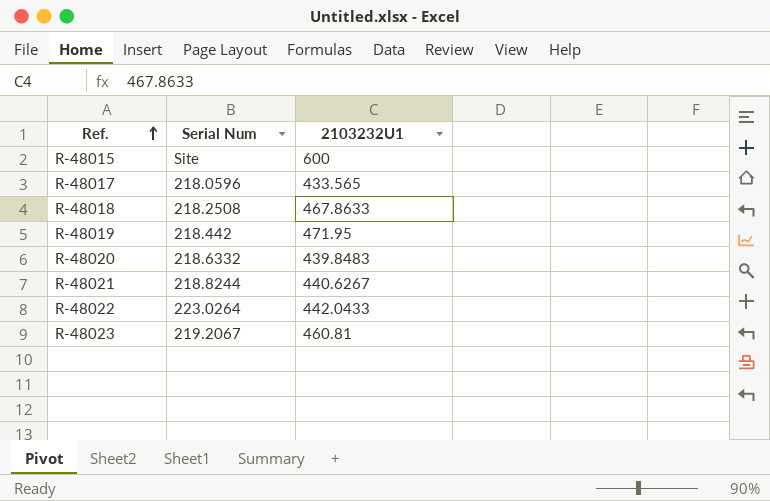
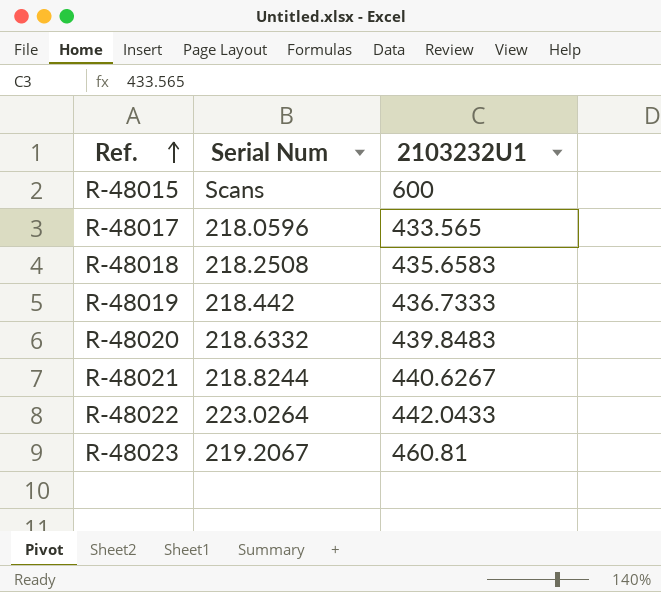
R-48015 | Serial Num: Site -> Scans
R-48018 | 2103232U1: 467.8633 -> 435.6583
R-48019 | 2103232U1: 471.95 -> 436.7333

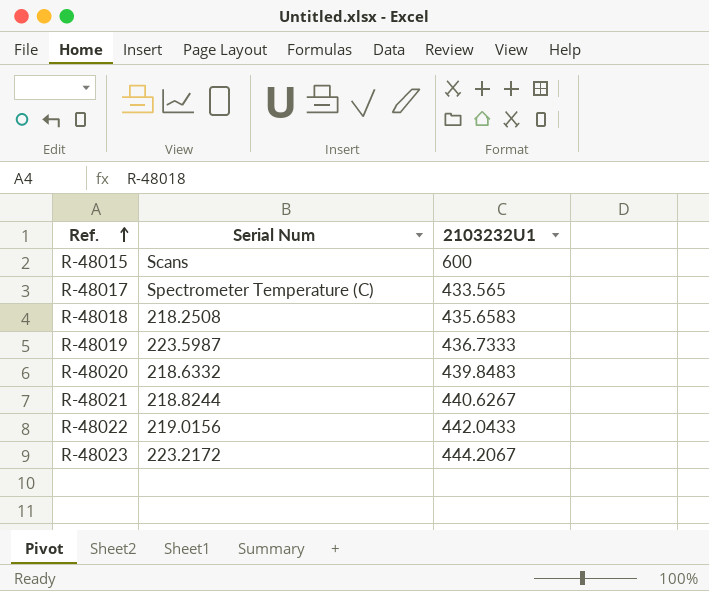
R-48017 | Serial Num: 218.0596 -> Spectrometer Temperature (C)
R-48019 | Serial Num: 218.442 -> 223.5987
R-48022 | Serial Num: 223.0264 -> 219.0156
R-48023 | Serial Num: 219.2067 -> 223.2172
R-48023 | 2103232U1: 460.81 -> 444.2067

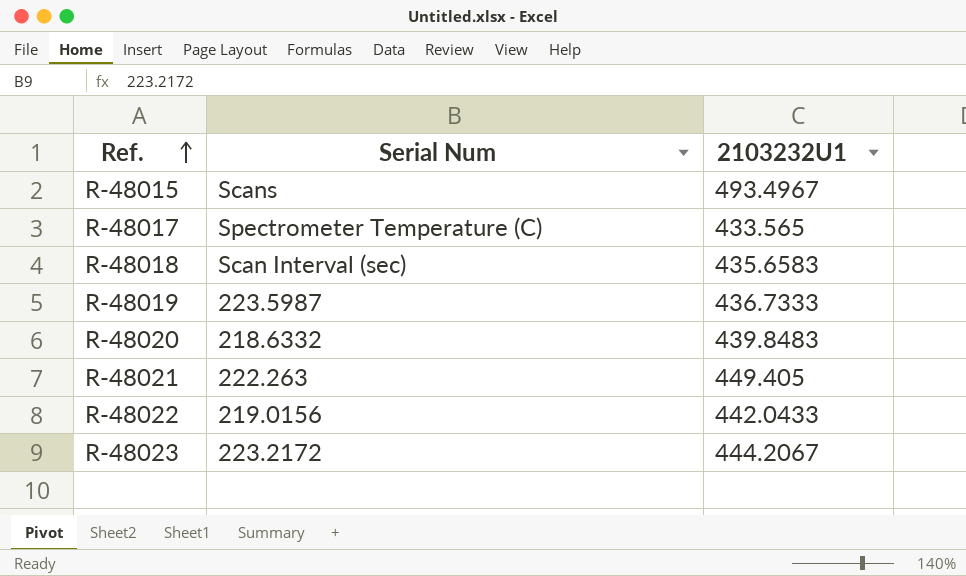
R-48015 | 2103232U1: 600 -> 493.4967
R-48018 | Serial Num: 218.2508 -> Scan Interval (sec)
R-48021 | Serial Num: 218.8244 -> 222.263
R-48021 | 2103232U1: 440.6267 -> 449.405

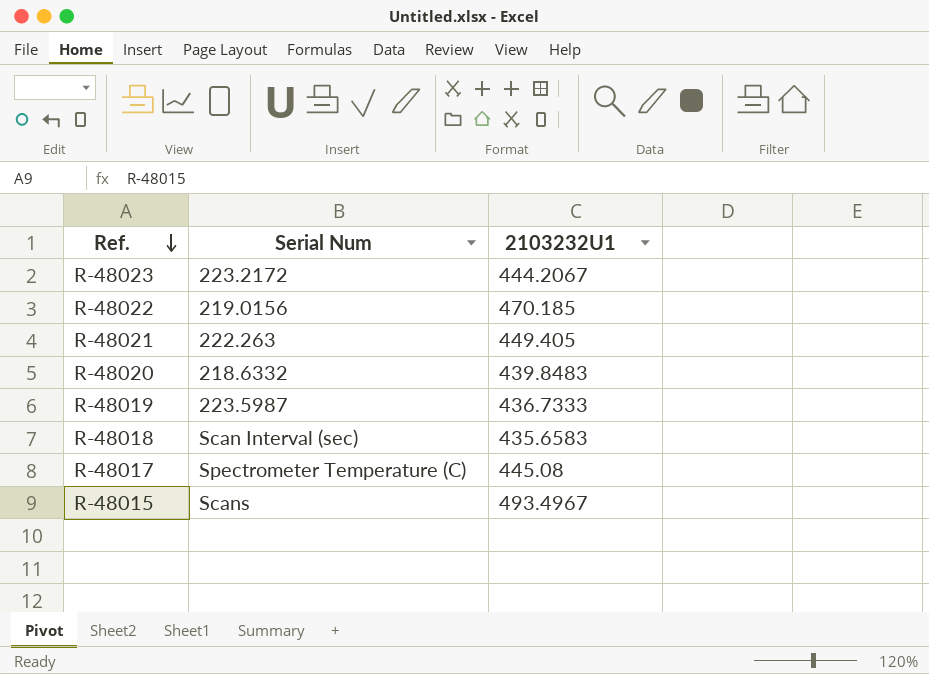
row order: Ref. ascending -> Ref. descending
R-48022 | 2103232U1: 442.0433 -> 470.185
R-48017 | 2103232U1: 433.565 -> 445.08

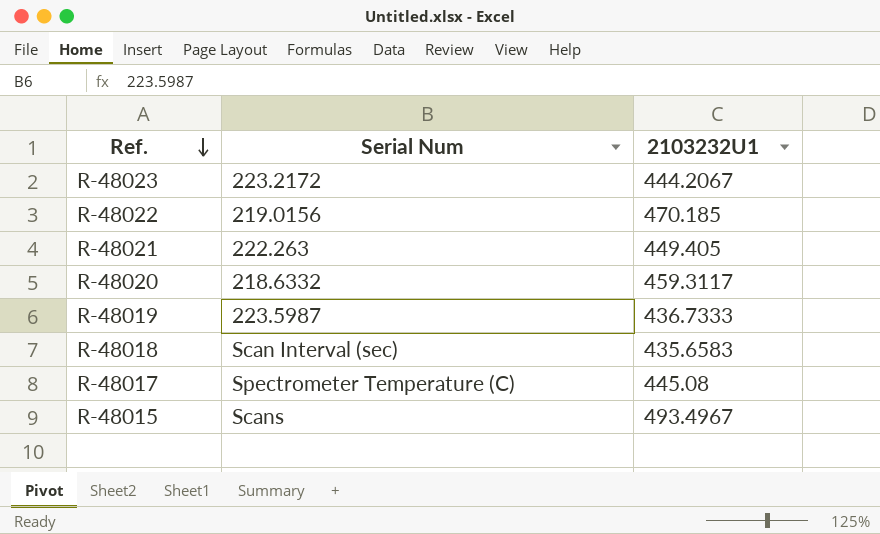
R-48020 | 2103232U1: 439.8483 -> 459.3117

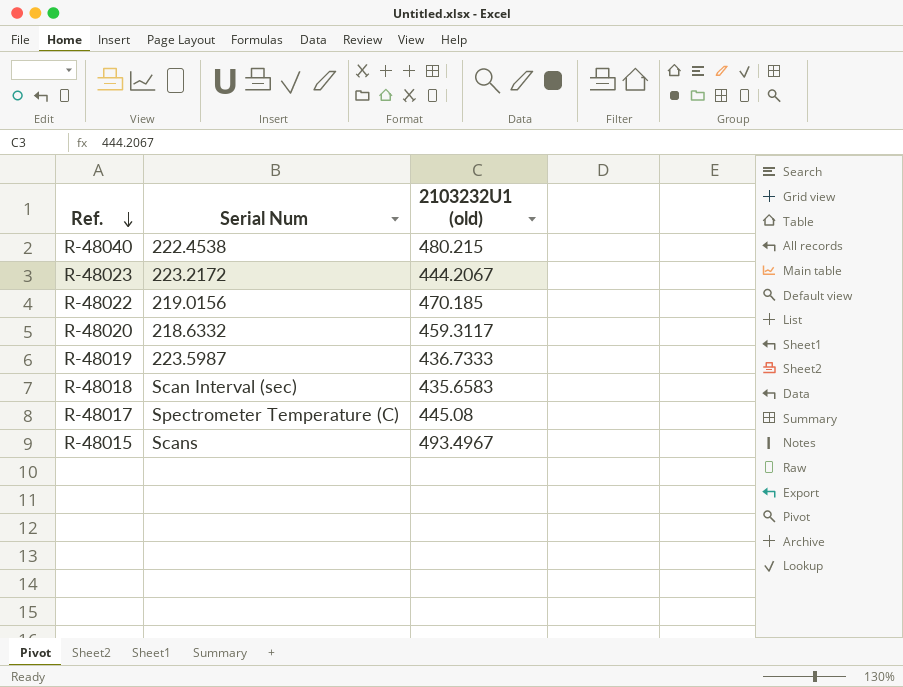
column name: 2103232U1 -> 2103232U1 (old)
row R-48021: 222.263 | 449.405 -> none
row R-48040: none -> 222.4538 | 480.215

